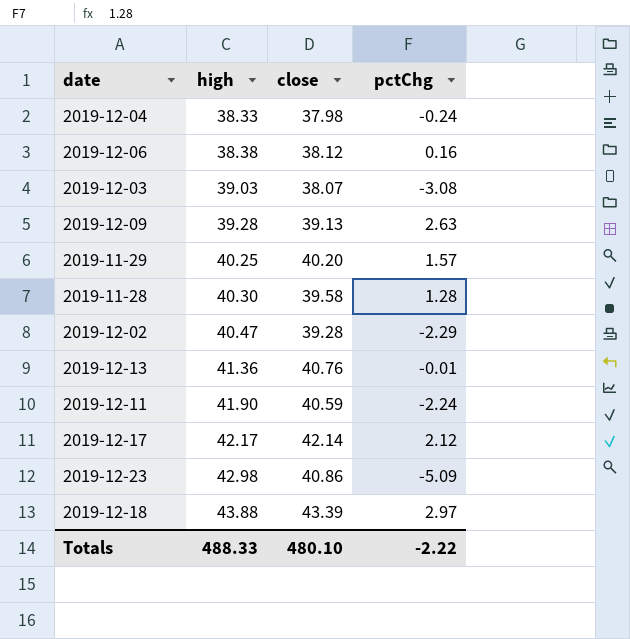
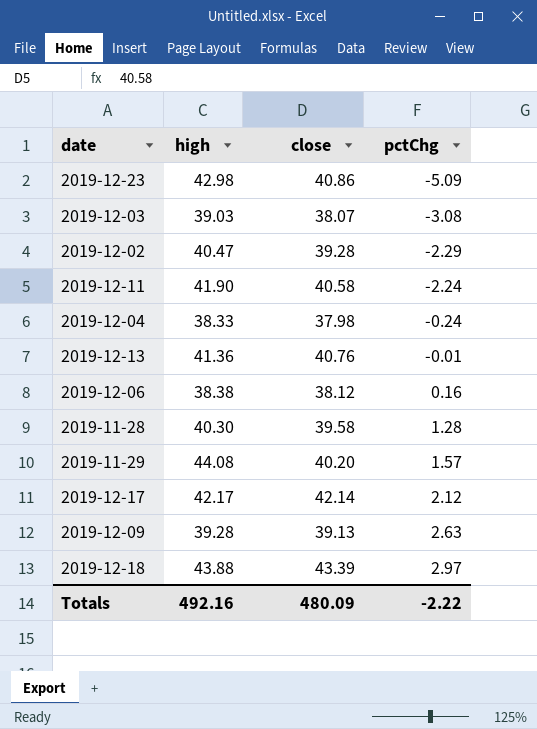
row order: high ascending -> pctChg ascending
2019-12-11 | close: 40.59 -> 40.58
2019-11-29 | high: 40.25 -> 44.08
Totals | high: 488.33 -> 492.16
Totals | close: 480.10 -> 480.09

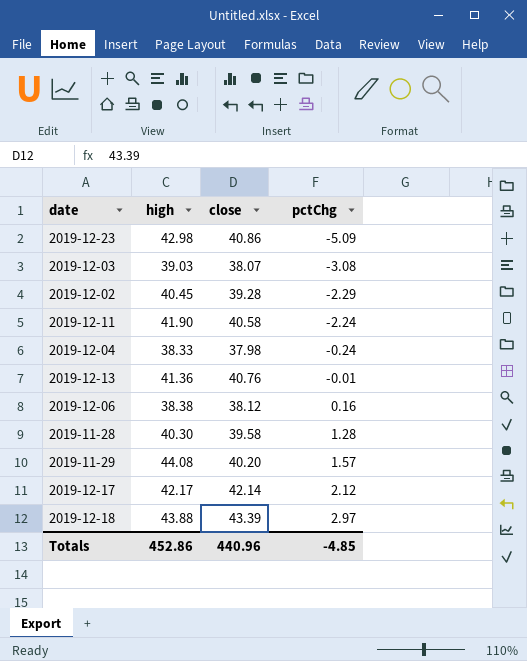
row 2019-12-09: 39.28 | 39.13 | 2.63 -> none
2019-12-02 | high: 40.47 -> 40.45
Totals | high: 492.16 -> 452.86
Totals | close: 480.09 -> 440.96
Totals | pctChg: -2.22 -> -4.85

